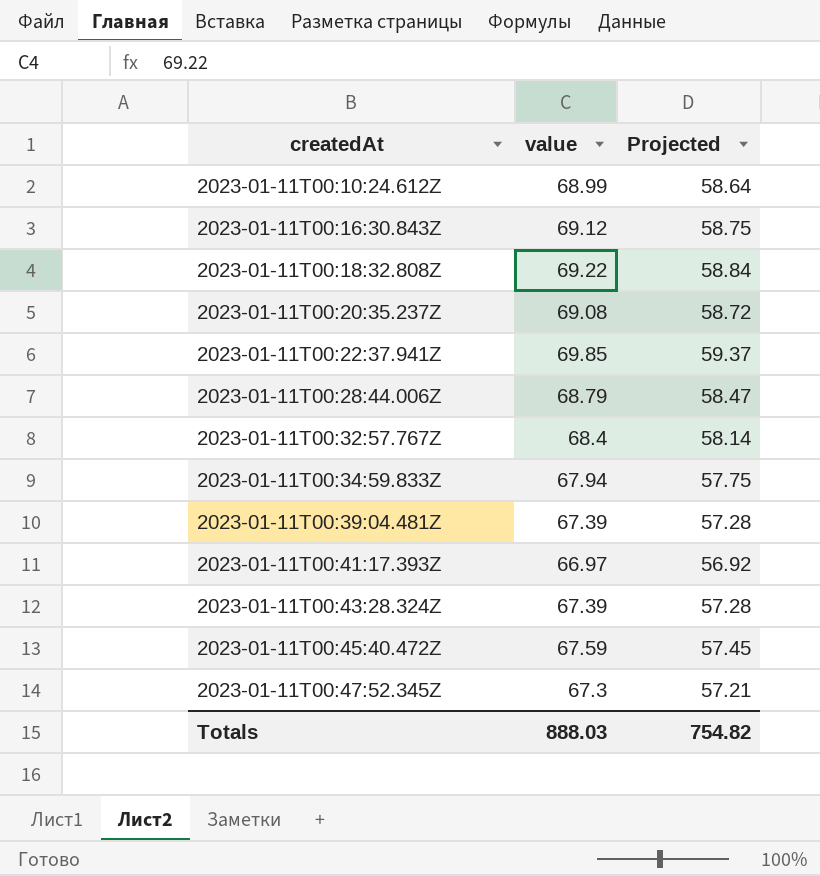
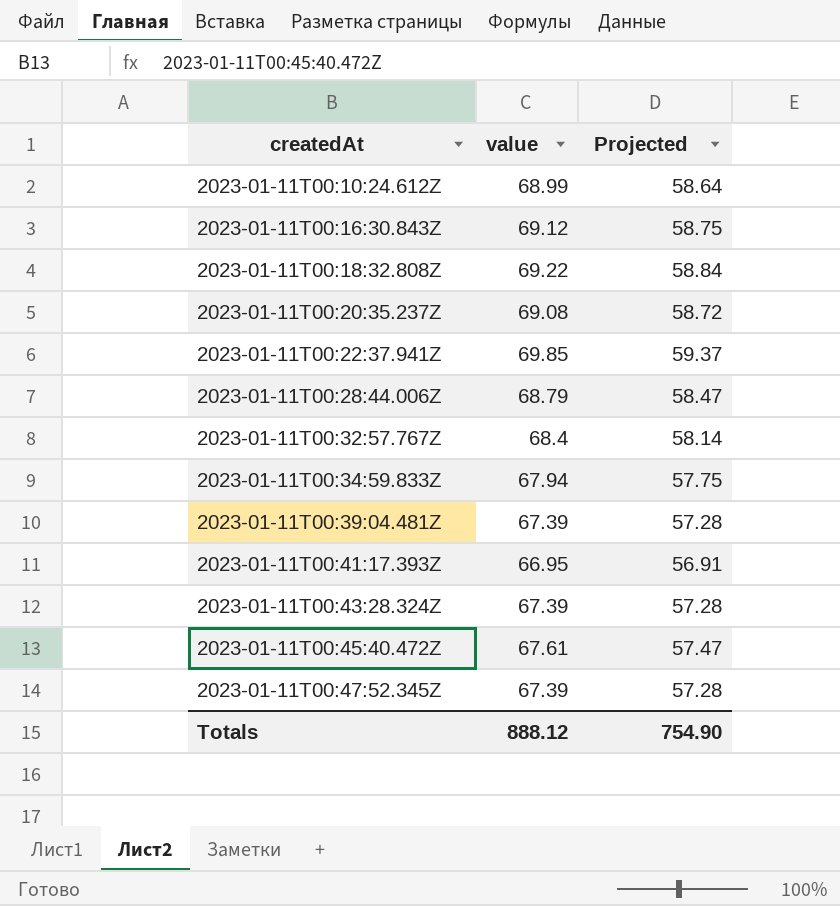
2023-01-11T00:41:17.393Z | value: 66.97 -> 66.95
2023-01-11T00:41:17.393Z | Projected: 56.92 -> 56.91
2023-01-11T00:45:40.472Z | value: 67.59 -> 67.61
2023-01-11T00:45:40.472Z | Projected: 57.45 -> 57.47
2023-01-11T00:47:52.345Z | value: 67.3 -> 67.39
2023-01-11T00:47:52.345Z | Projected: 57.21 -> 57.28
Totals | value: 888.03 -> 888.12
Totals | Projected: 754.82 -> 754.90

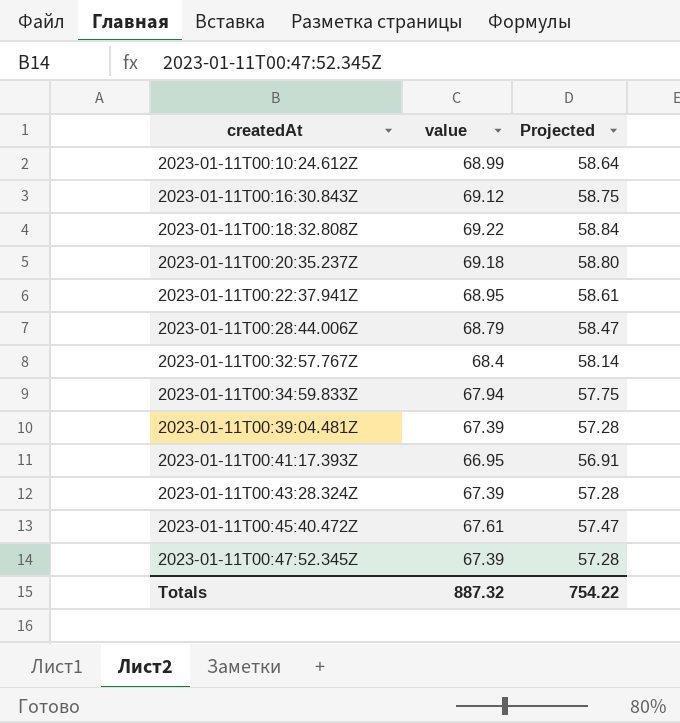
2023-01-11T00:20:35.237Z | value: 69.08 -> 69.18
2023-01-11T00:20:35.237Z | Projected: 58.72 -> 58.80
2023-01-11T00:22:37.941Z | value: 69.85 -> 68.95
2023-01-11T00:22:37.941Z | Projected: 59.37 -> 58.61
Totals | value: 888.12 -> 887.32
Totals | Projected: 754.90 -> 754.22

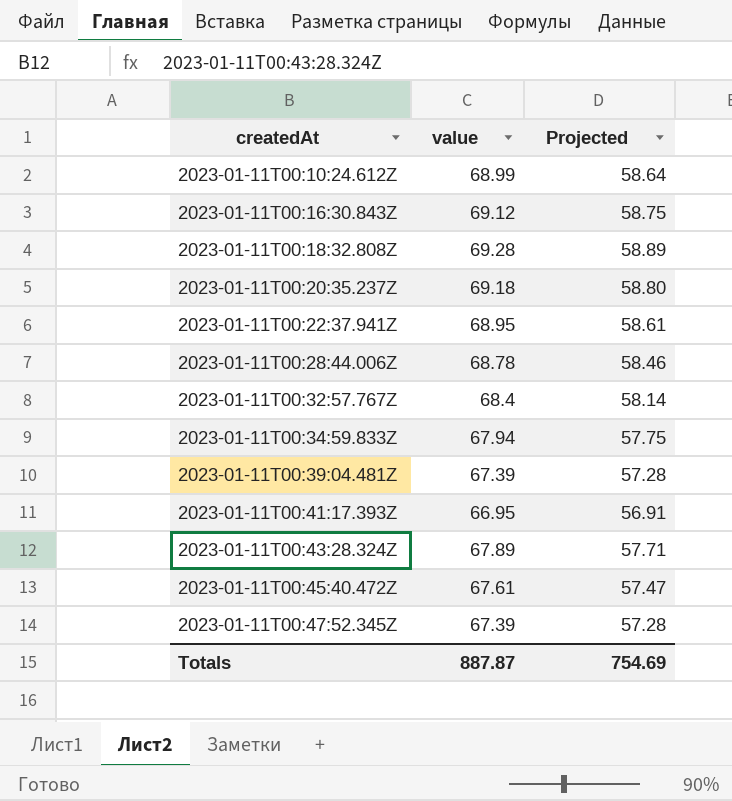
2023-01-11T00:18:32.808Z | value: 69.22 -> 69.28
2023-01-11T00:18:32.808Z | Projected: 58.84 -> 58.89
2023-01-11T00:28:44.006Z | value: 68.79 -> 68.78
2023-01-11T00:28:44.006Z | Projected: 58.47 -> 58.46
2023-01-11T00:43:28.324Z | value: 67.39 -> 67.89
2023-01-11T00:43:28.324Z | Projected: 57.28 -> 57.71
Totals | value: 887.32 -> 887.87
Totals | Projected: 754.22 -> 754.69

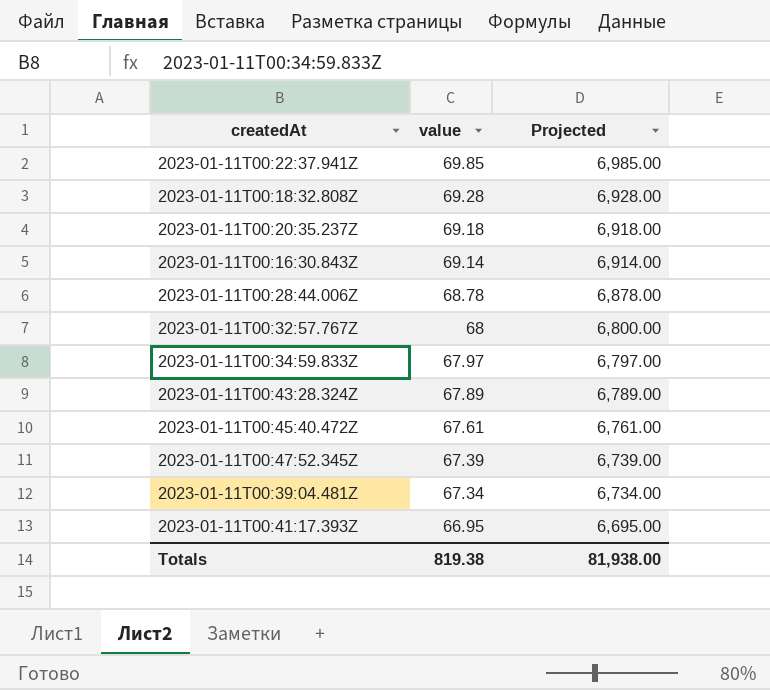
row order: createdAt ascending -> value descending
column Projected | formula: [value] * 0.85 -> [value] * 100
row 2023-01-11T00:10:24.612Z: 68.99 | 58.64 -> none
2023-01-11T00:22:37.941Z | value: 68.95 -> 69.85
2023-01-11T00:16:30.843Z | value: 69.12 -> 69.14
2023-01-11T00:32:57.767Z | value: 68.4 -> 68
2023-01-11T00:34:59.833Z | value: 67.94 -> 67.97
2023-01-11T00:39:04.481Z | value: 67.39 -> 67.34
Totals | value: 887.87 -> 819.38
Totals | Projected: 754.69 -> 81,938.00

